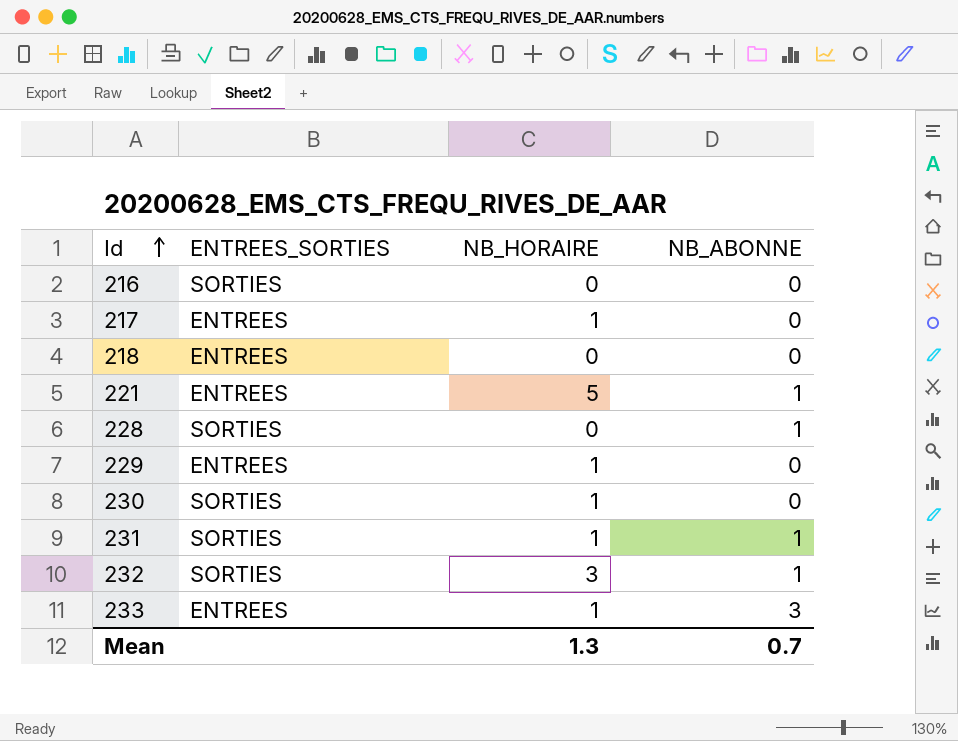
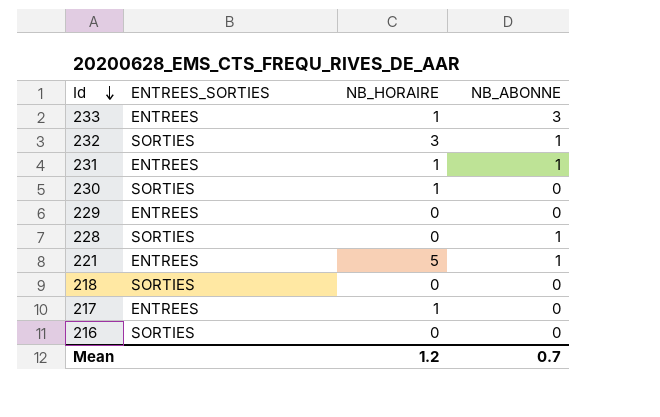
row order: Id ascending -> Id descending
231 | ENTREES_SORTIES: SORTIES -> ENTREES
229 | NB_HORAIRE: 1 -> 0
218 | ENTREES_SORTIES: ENTREES -> SORTIES
Mean | NB_HORAIRE: 1.3 -> 1.2

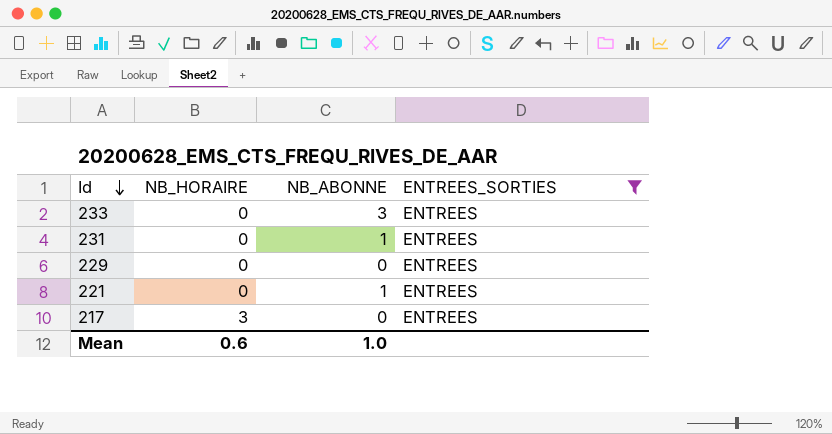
filter: none -> ENTREES_SORTIES = ENTREES
column ENTREES_SORTIES | position: 2 -> 4
233 | NB_HORAIRE: 1 -> 0
231 | NB_HORAIRE: 1 -> 0
221 | NB_HORAIRE: 5 -> 0
217 | NB_HORAIRE: 1 -> 3
Mean | NB_HORAIRE: 1.2 -> 0.6
Mean | NB_ABONNE: 0.7 -> 1.0

